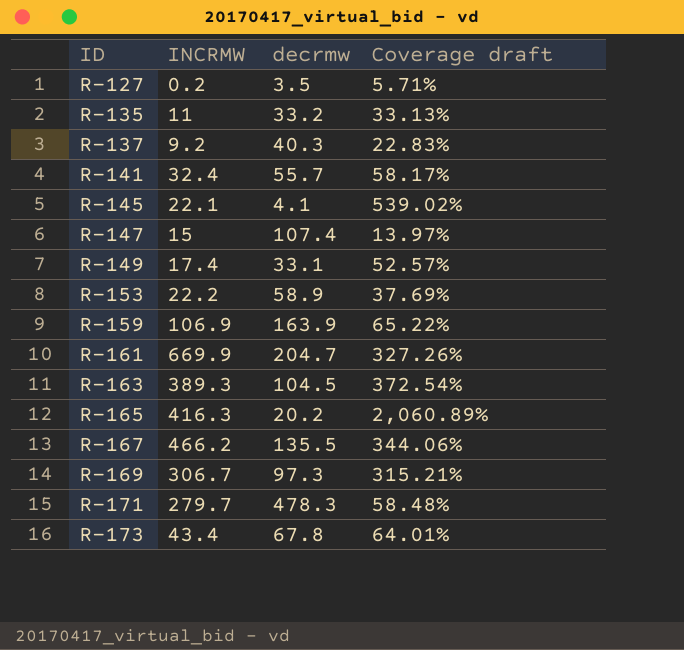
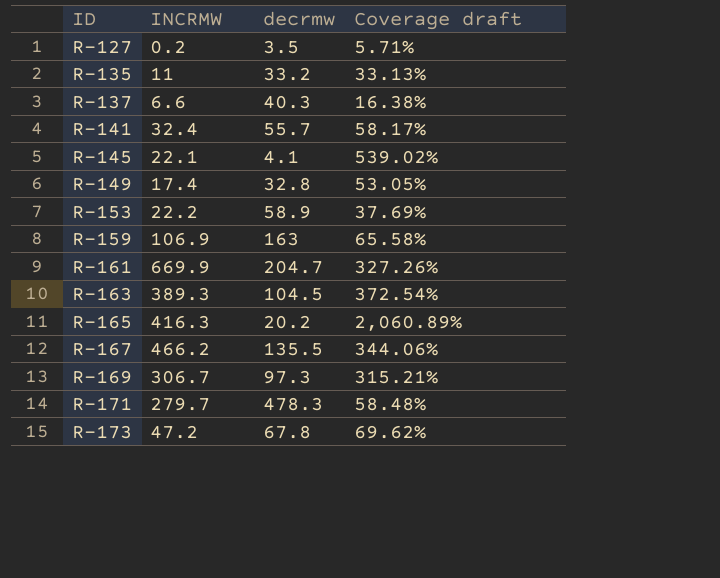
row R-147: 15 | 107.4 | 13.97% -> none
R-137 | INCRMW: 9.2 -> 6.6
R-137 | Coverage draft: 22.83% -> 16.38%
R-149 | decrmw: 33.1 -> 32.8
R-149 | Coverage draft: 52.57% -> 53.05%
R-159 | decrmw: 163.9 -> 163
R-159 | Coverage draft: 65.22% -> 65.58%
R-173 | INCRMW: 43.4 -> 47.2
R-173 | Coverage draft: 64.01% -> 69.62%

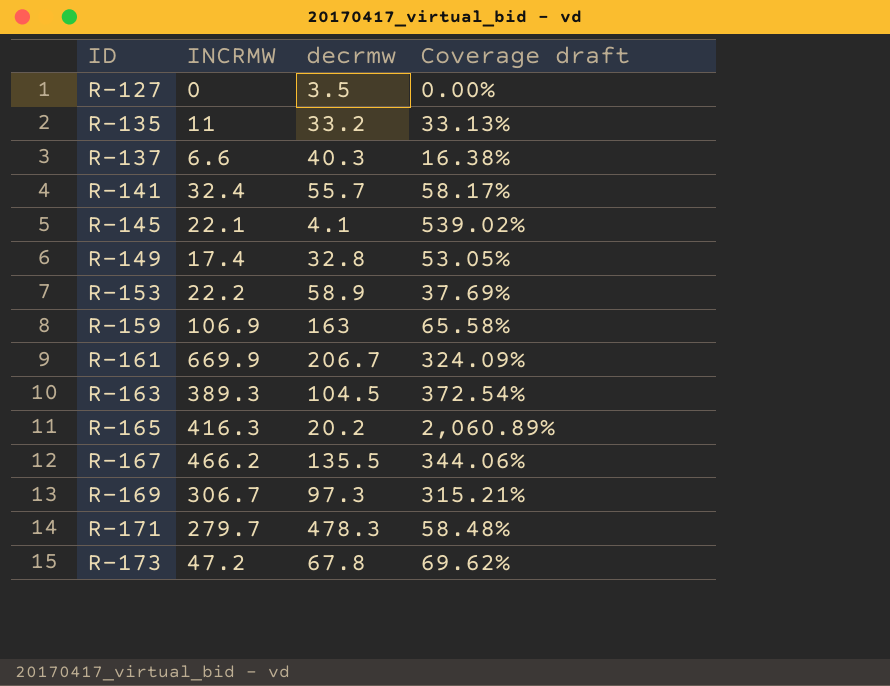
R-127 | INCRMW: 0.2 -> 0
R-127 | Coverage draft: 5.71% -> 0.00%
R-161 | decrmw: 204.7 -> 206.7
R-161 | Coverage draft: 327.26% -> 324.09%

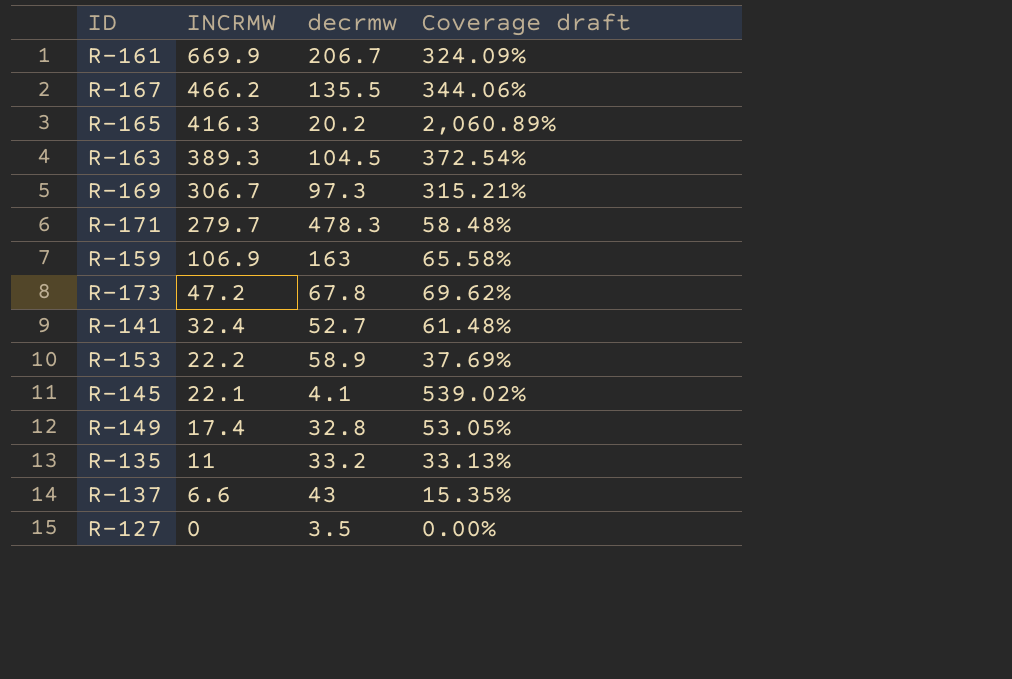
row order: ID ascending -> INCRMW descending
R-141 | decrmw: 55.7 -> 52.7
R-141 | Coverage draft: 58.17% -> 61.48%
R-137 | decrmw: 40.3 -> 43
R-137 | Coverage draft: 16.38% -> 15.35%

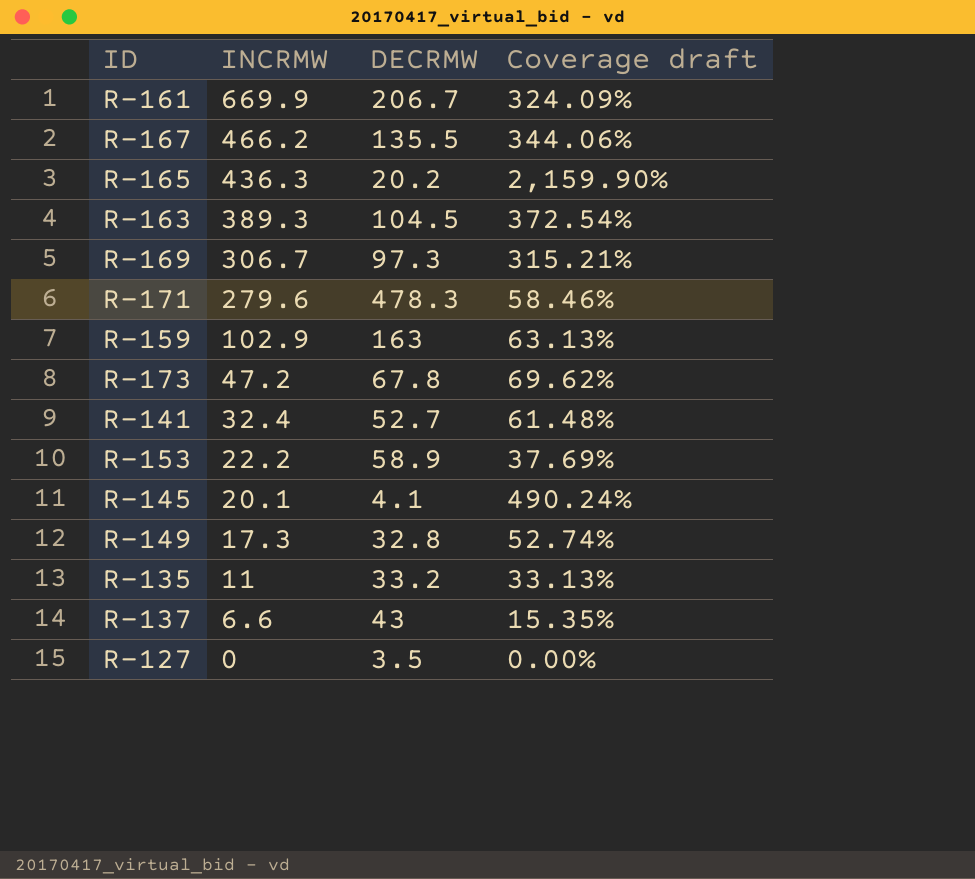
column name: decrmw -> DECRMW
R-165 | INCRMW: 416.3 -> 436.3
R-165 | Coverage draft: 2,060.89% -> 2,159.90%
R-171 | INCRMW: 279.7 -> 279.6
R-171 | Coverage draft: 58.48% -> 58.46%
R-159 | INCRMW: 106.9 -> 102.9
R-159 | Coverage draft: 65.58% -> 63.13%
R-145 | INCRMW: 22.1 -> 20.1
R-145 | Coverage draft: 539.02% -> 490.24%
R-149 | INCRMW: 17.4 -> 17.3
R-149 | Coverage draft: 53.05% -> 52.74%

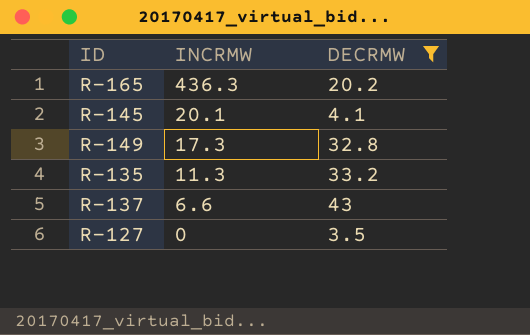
filter: none -> DECRMW <= 43
column Coverage draft | formula: [INCRMW] / [DECRMW] -> none
R-135 | INCRMW: 11 -> 11.3

